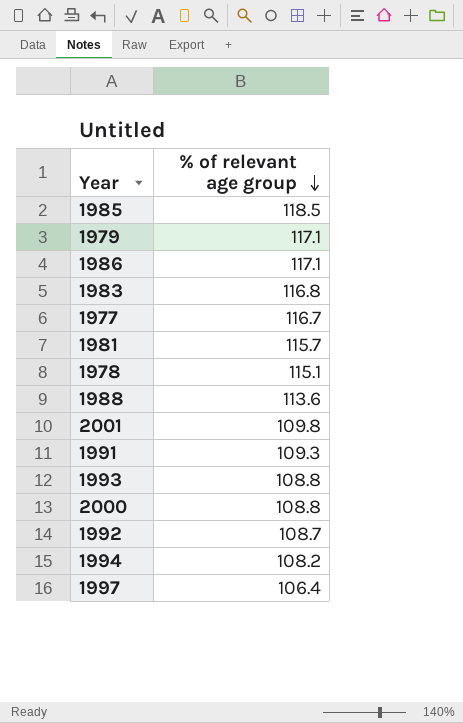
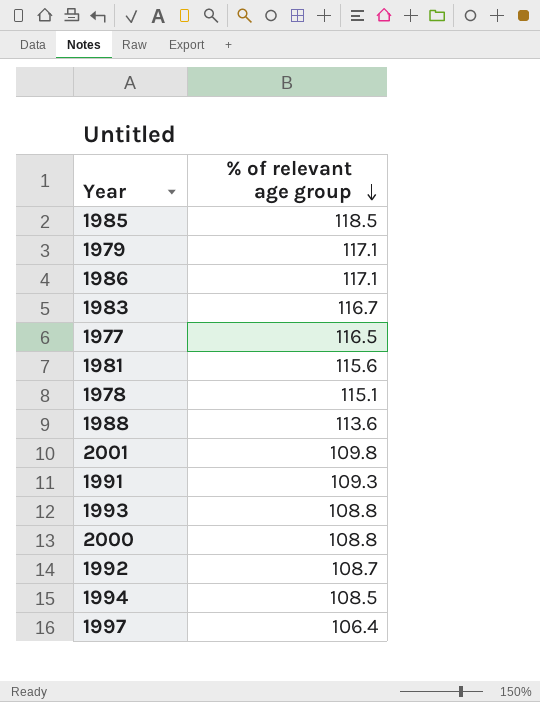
1983 | % of relevant age group: 116.8 -> 116.7
1977 | % of relevant age group: 116.7 -> 116.5
1981 | % of relevant age group: 115.7 -> 115.6
1994 | % of relevant age group: 108.2 -> 108.5

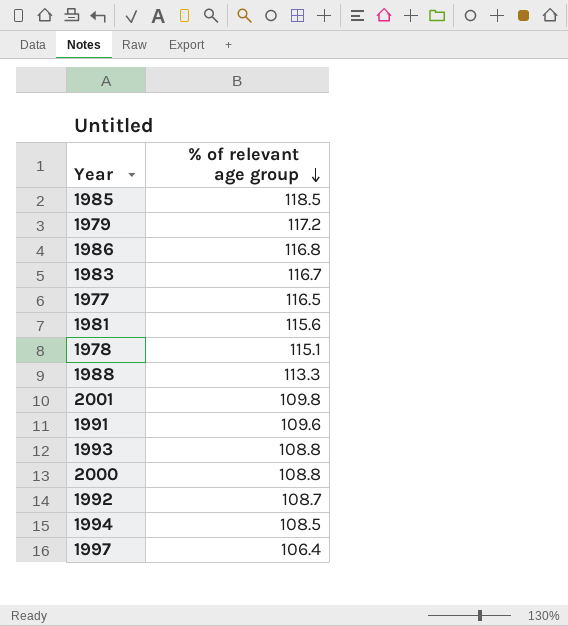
1979 | % of relevant age group: 117.1 -> 117.2
1986 | % of relevant age group: 117.1 -> 116.8
1988 | % of relevant age group: 113.6 -> 113.3
1991 | % of relevant age group: 109.3 -> 109.6

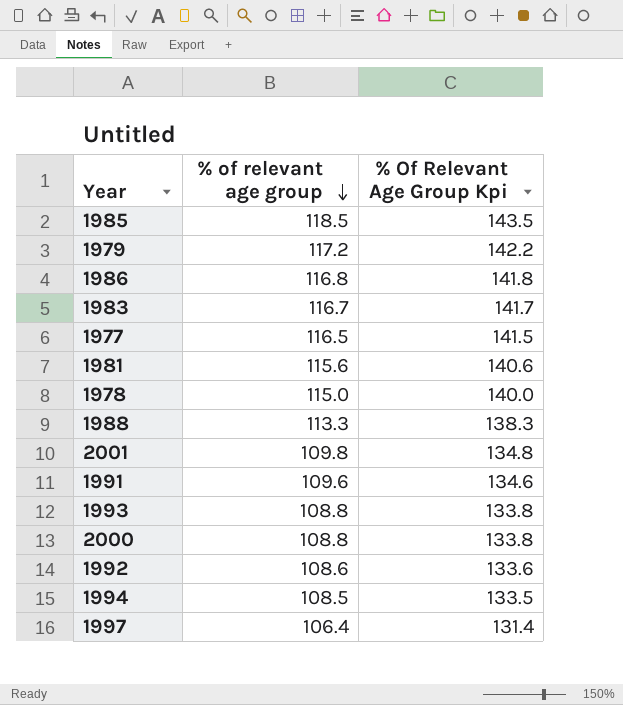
column % Of Relevant Age Group Kpi | formula: none -> [% of relevant age group] + 25
1978 | % of relevant age group: 115.1 -> 115.0
1992 | % of relevant age group: 108.7 -> 108.6

